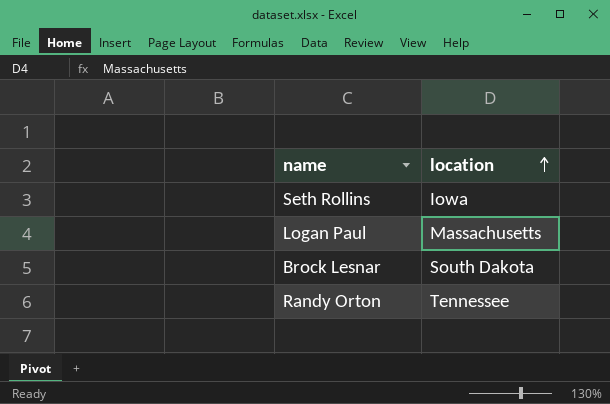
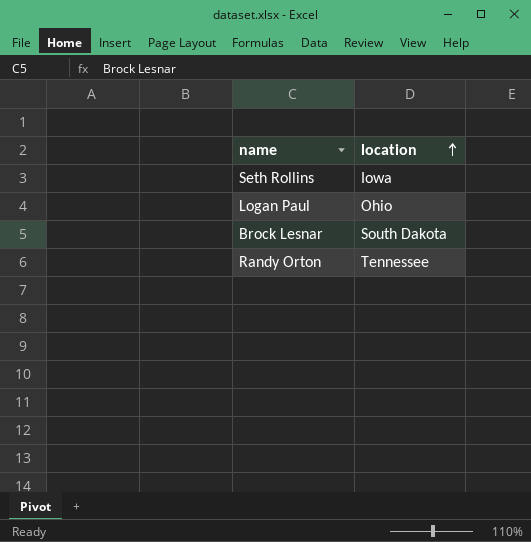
Logan Paul | location: Massachusetts -> Ohio

